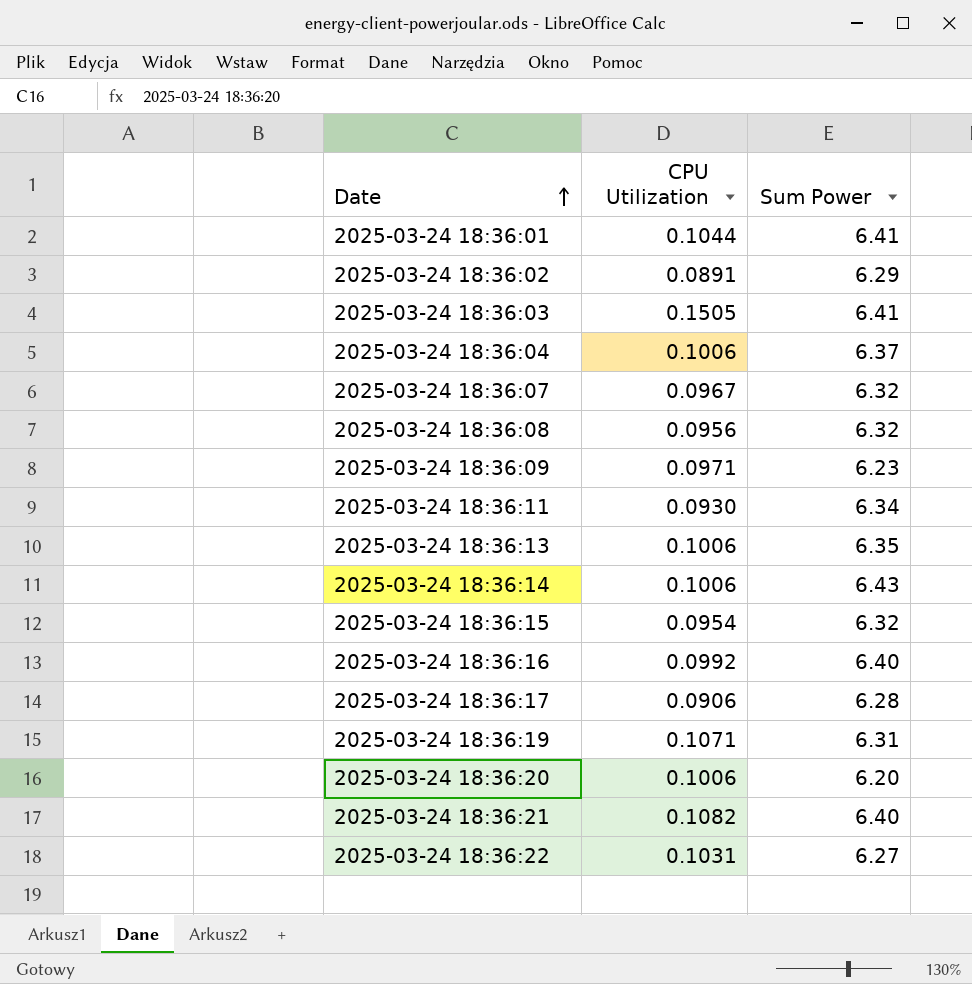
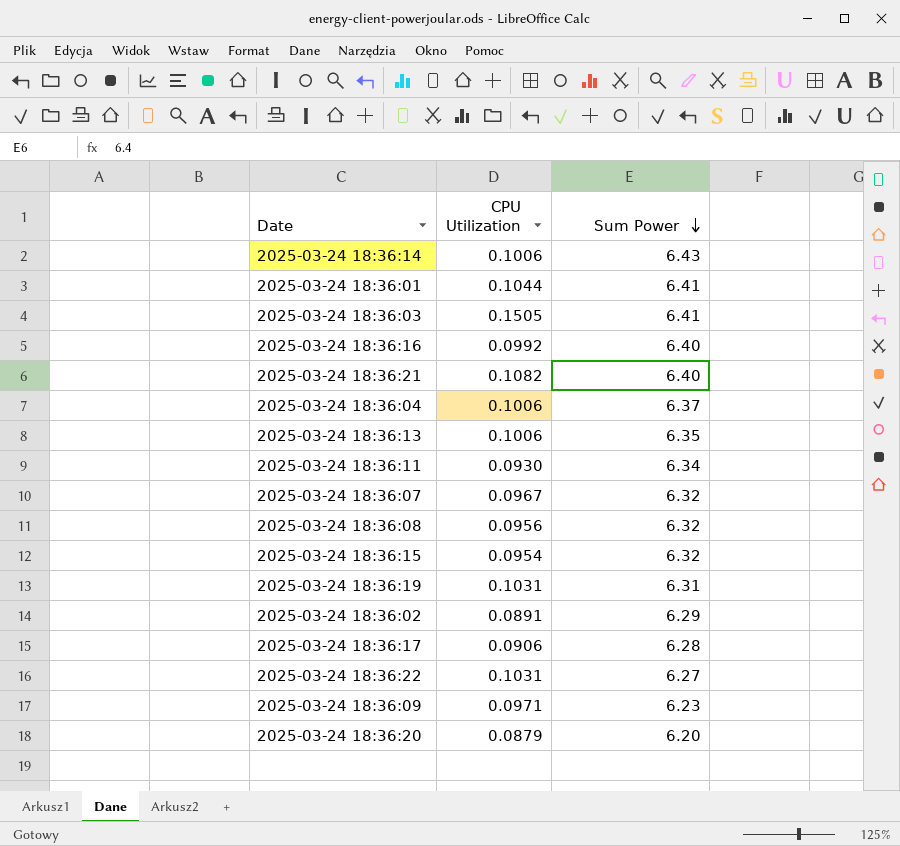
row order: Date ascending -> Sum Power descending
2025-03-24 18:36:19 | CPU Utilization: 0.1071 -> 0.1031
2025-03-24 18:36:20 | CPU Utilization: 0.1006 -> 0.0879

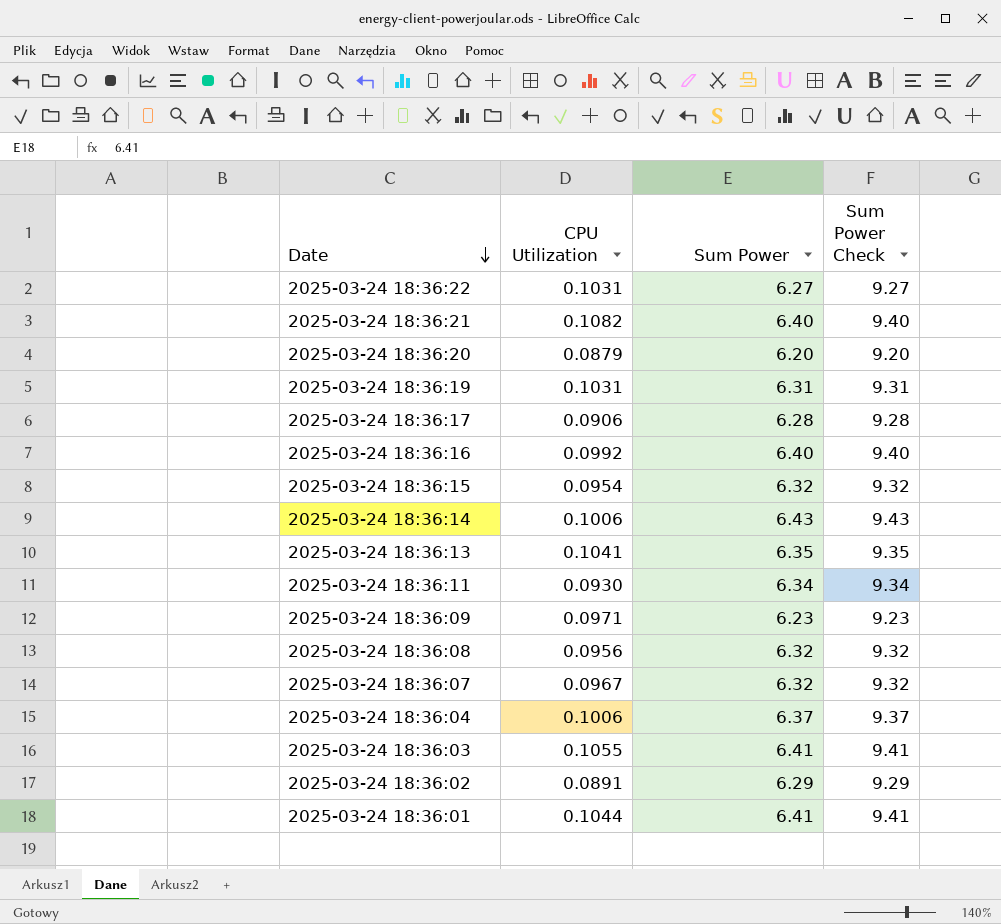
row order: Sum Power descending -> Date descending
column Sum Power Check | formula: none -> [Sum Power] + 3
2025-03-24 18:36:13 | CPU Utilization: 0.1006 -> 0.1041
2025-03-24 18:36:03 | CPU Utilization: 0.1505 -> 0.1055

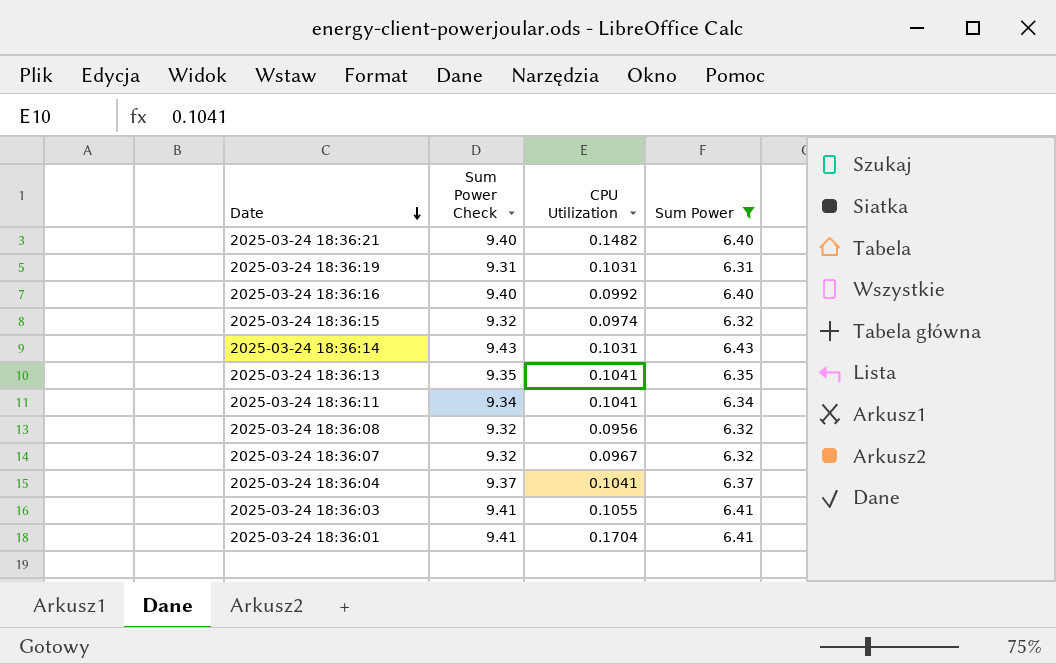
filter: none -> Sum Power >= 6.31
column Sum Power Check | position: 4 -> 2
2025-03-24 18:36:21 | CPU Utilization: 0.1082 -> 0.1482
2025-03-24 18:36:15 | CPU Utilization: 0.0954 -> 0.0974
2025-03-24 18:36:14 | CPU Utilization: 0.1006 -> 0.1031
2025-03-24 18:36:11 | CPU Utilization: 0.0930 -> 0.1041
2025-03-24 18:36:04 | CPU Utilization: 0.1006 -> 0.1041
2025-03-24 18:36:01 | CPU Utilization: 0.1044 -> 0.1704

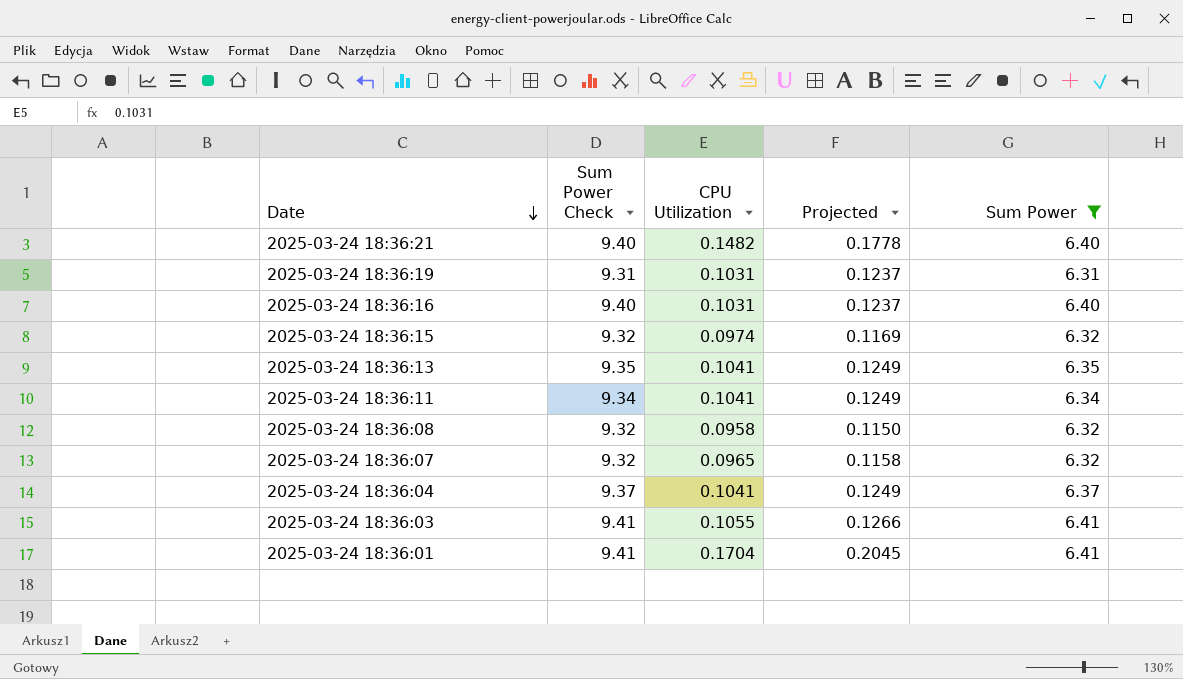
column Projected | formula: none -> [CPU Utilization] * 1.2
row 2025-03-24 18:36:14: 9.43 | 0.1031 | 6.43 -> none
2025-03-24 18:36:16 | CPU Utilization: 0.0992 -> 0.1031
2025-03-24 18:36:08 | CPU Utilization: 0.0956 -> 0.0958
2025-03-24 18:36:07 | CPU Utilization: 0.0967 -> 0.0965

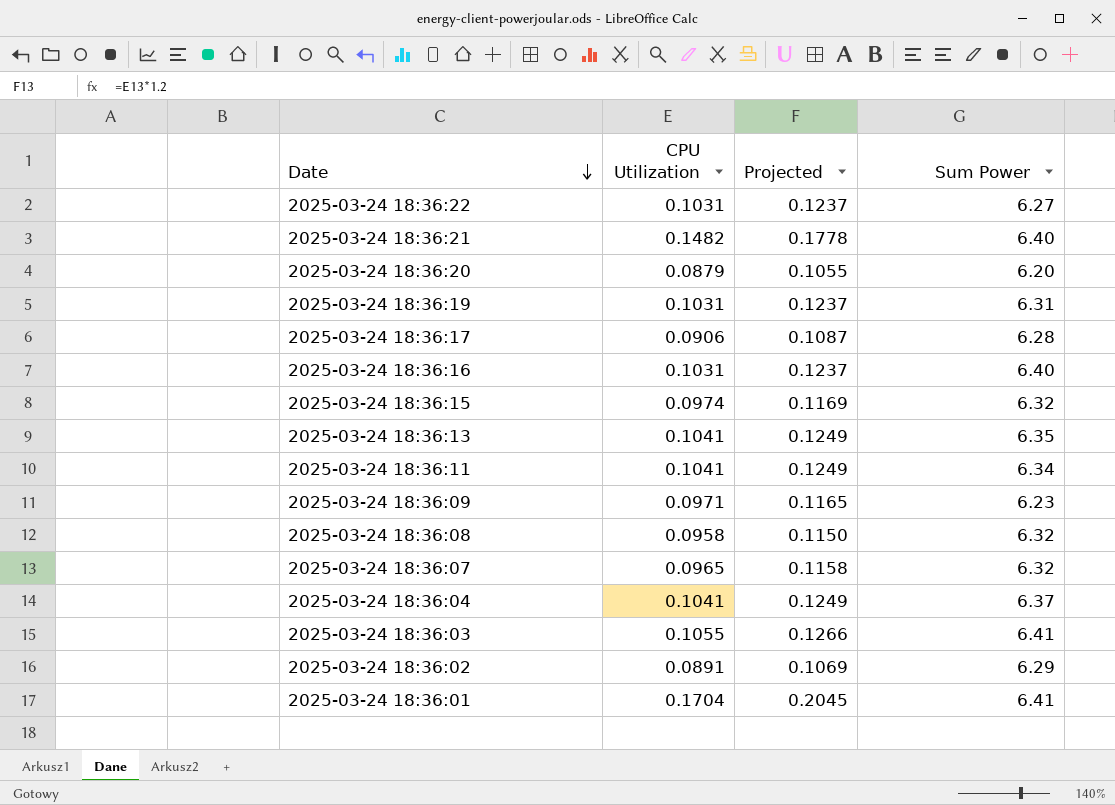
filter: Sum Power >= 6.31 -> none
column Sum Power Check | formula: [Sum Power] + 3 -> none

